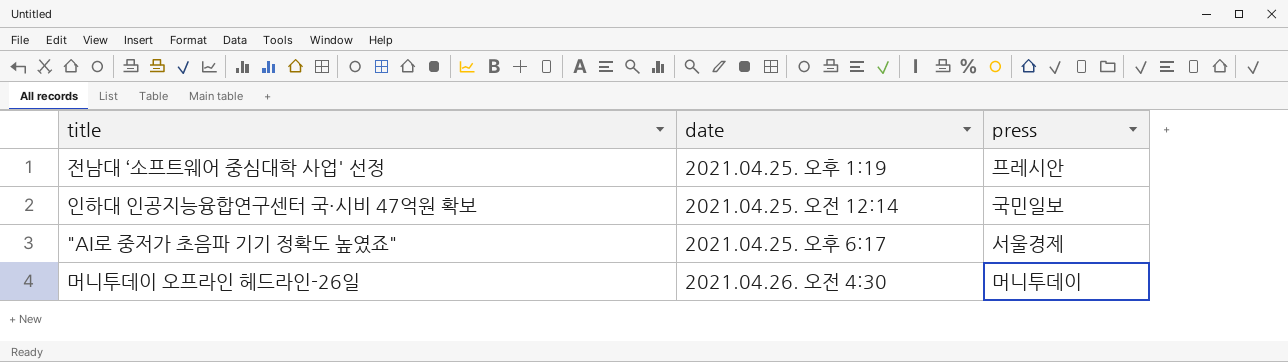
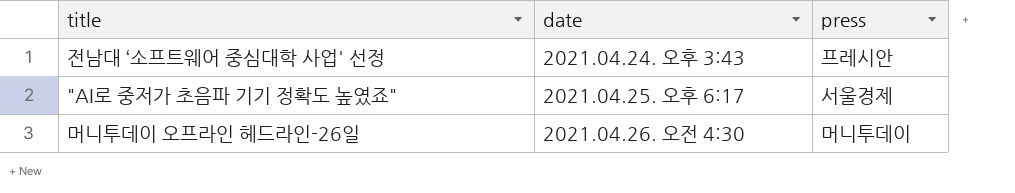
row 인하대 인공지능융합연구센터 국·시비 47억원 확보: 2021.04.25. 오전 12:14 | 국민일보 -> none
전남대 ‘소프트웨어 중심대학 사업' 선정 | date: 2021.04.25. 오후 1:19 -> 2021.04.24. 오후 3:43

